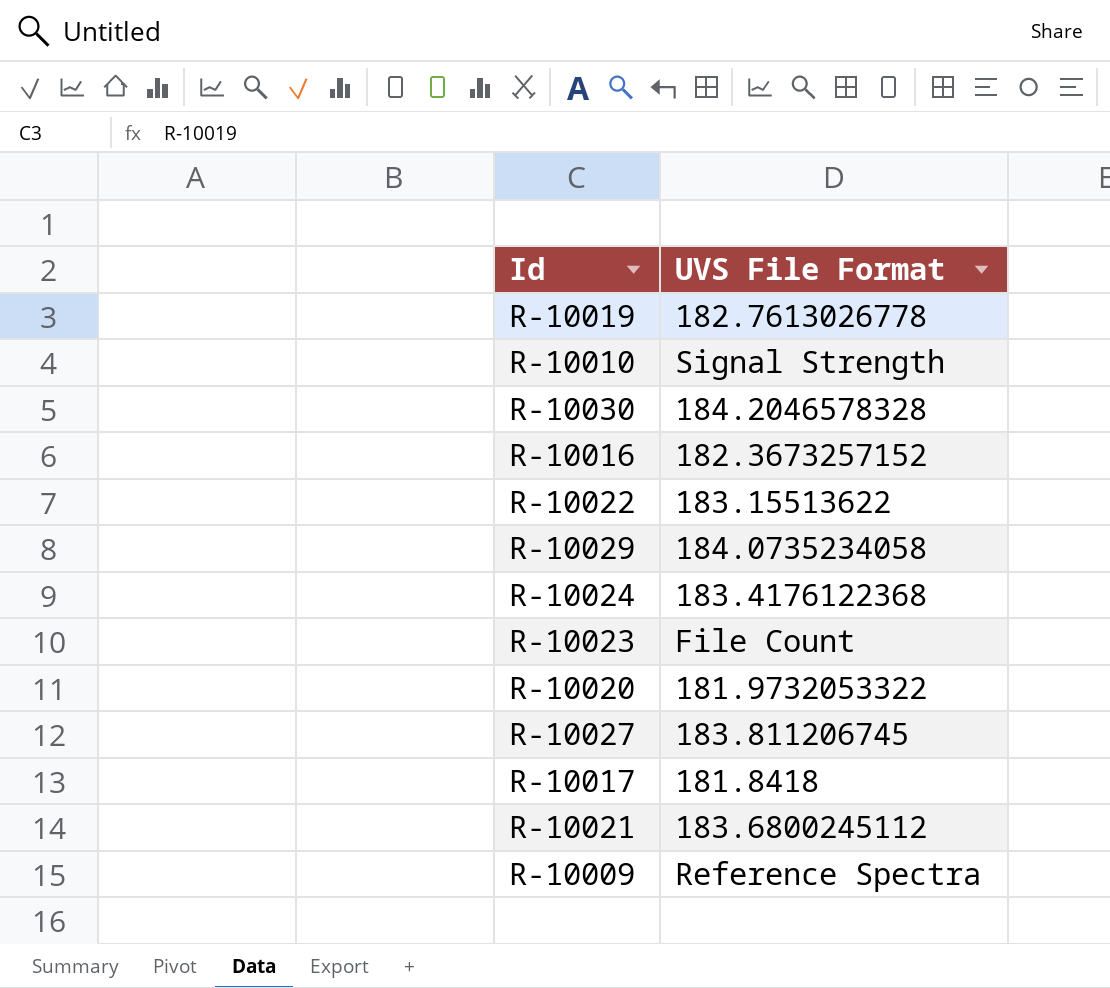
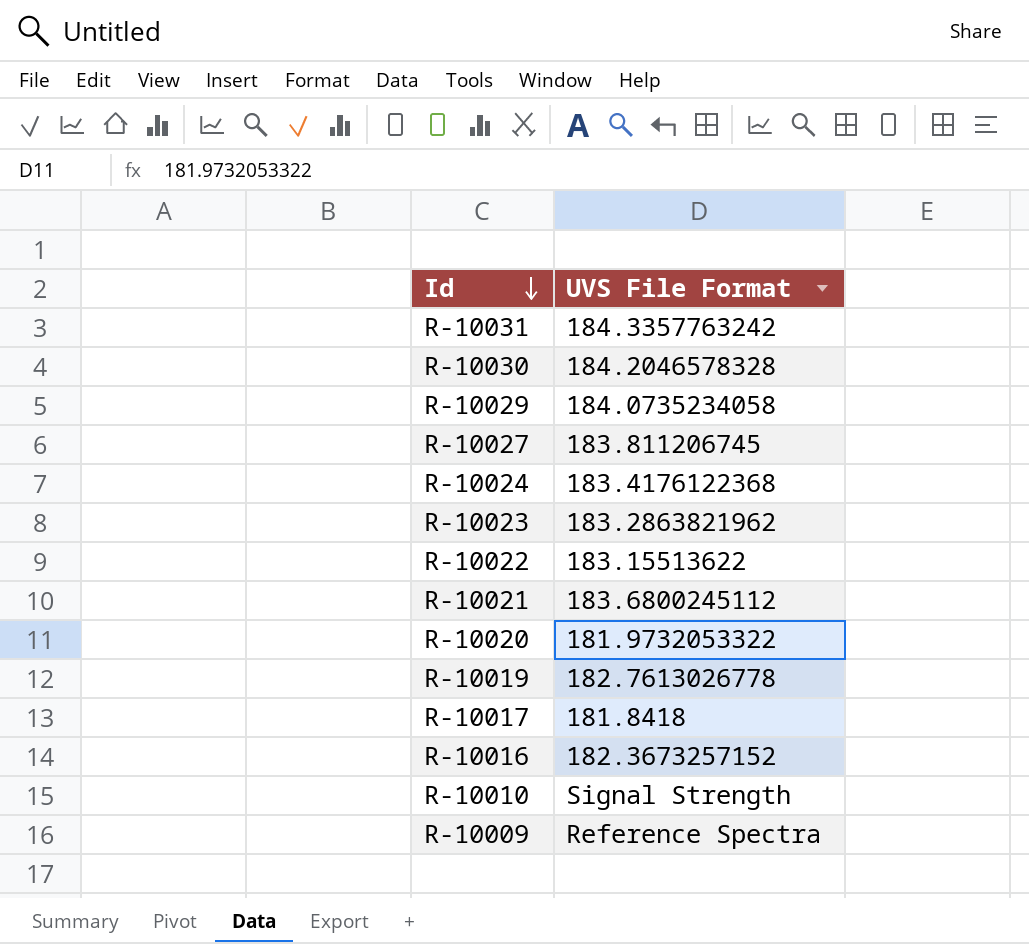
row order: none -> Id descending
row R-10031: none -> 184.3357763242
R-10023 | UVS File Format: File Count -> 183.2863821962

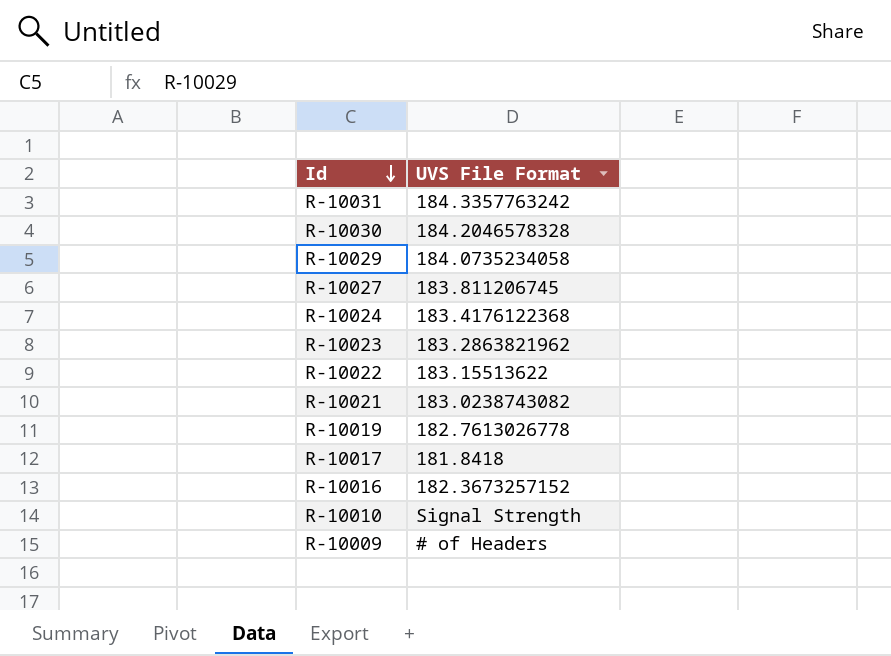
row R-10020: 181.9732053322 -> none
R-10021 | UVS File Format: 183.6800245112 -> 183.0238743082
R-10009 | UVS File Format: Reference Spectra -> # of Headers

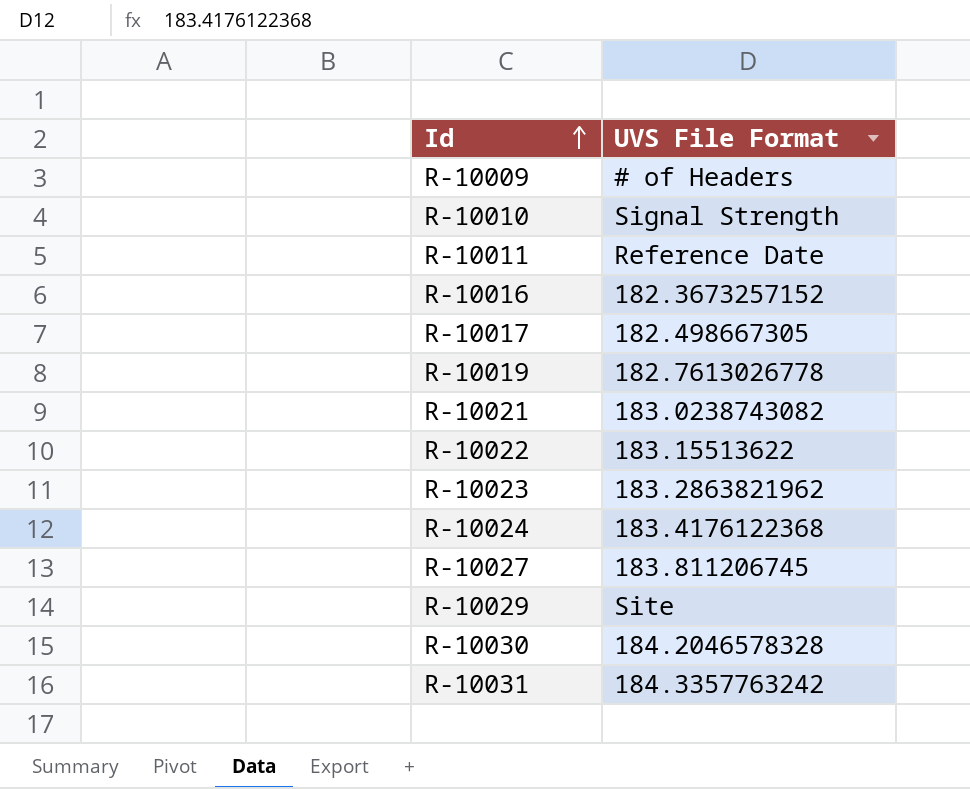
row order: Id descending -> Id ascending
row R-10011: none -> Reference Date
R-10017 | UVS File Format: 181.8418 -> 182.498667305
R-10029 | UVS File Format: 184.0735234058 -> Site

